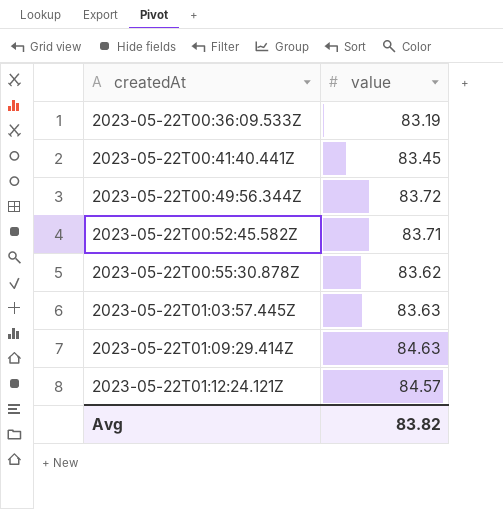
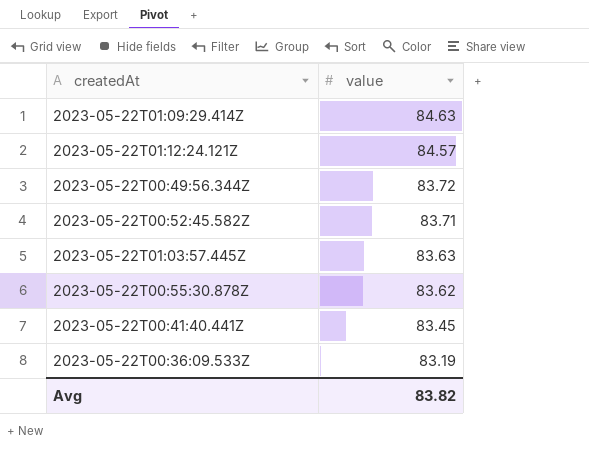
row order: createdAt ascending -> value descending

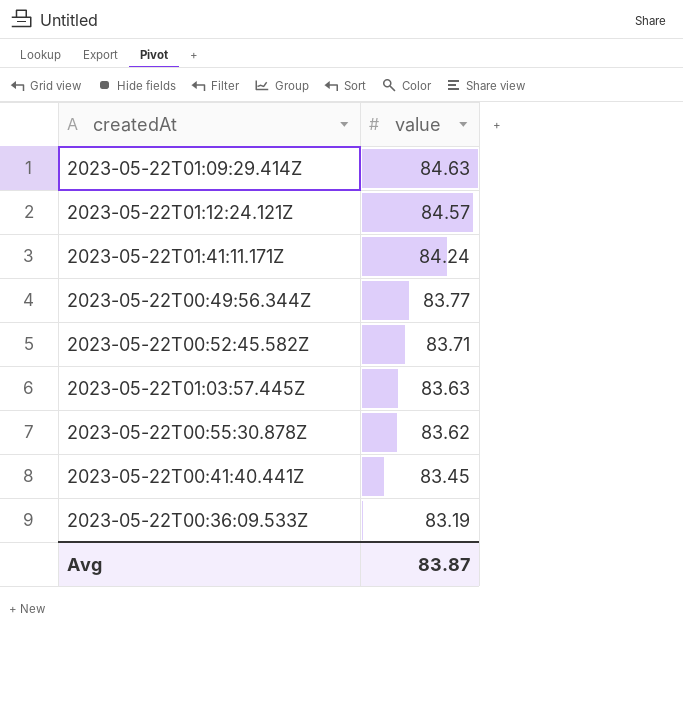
row 2023-05-22T01:41:11.171Z: none -> 84.24
2023-05-22T00:49:56.344Z | value: 83.72 -> 83.77
Avg | value: 83.82 -> 83.87

